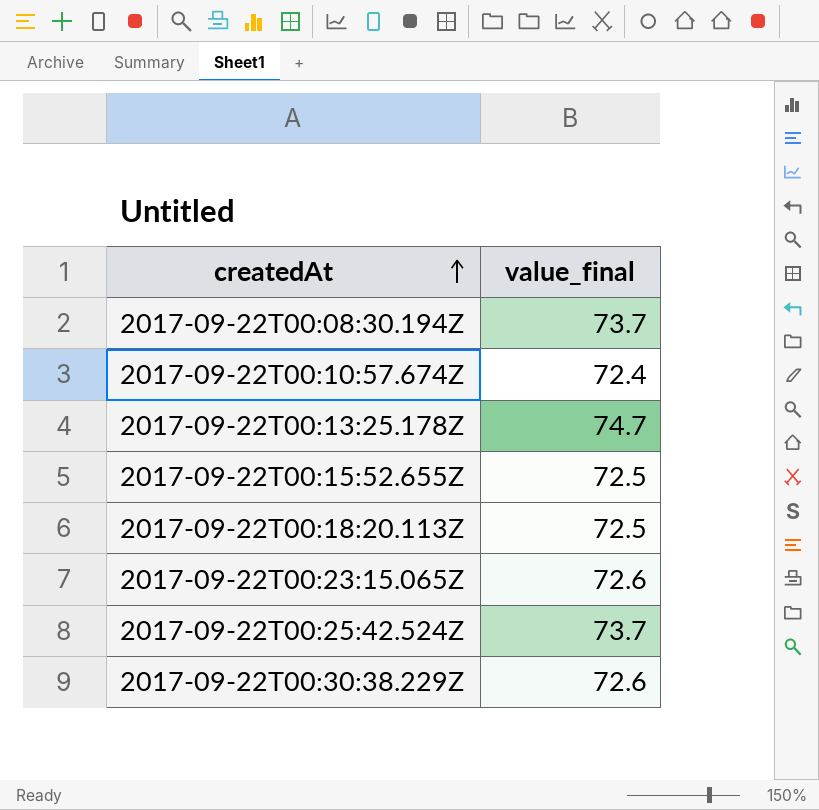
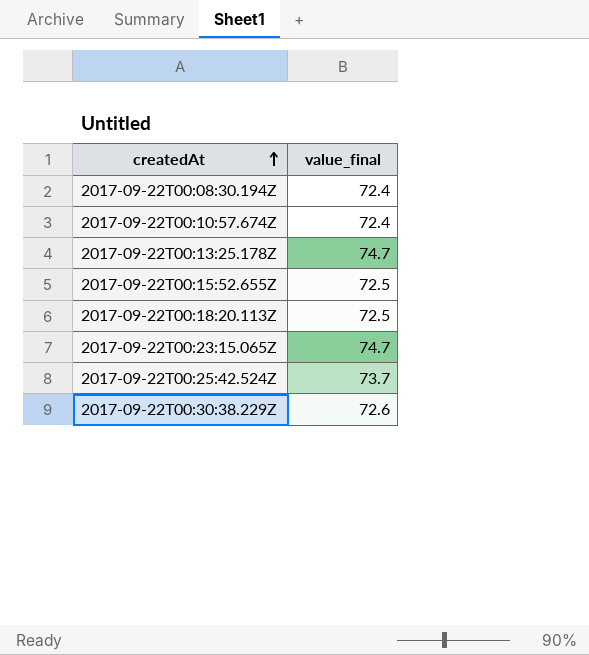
2017-09-22T00:08:30.194Z | value_final: 73.7 -> 72.4
2017-09-22T00:23:15.065Z | value_final: 72.6 -> 74.7

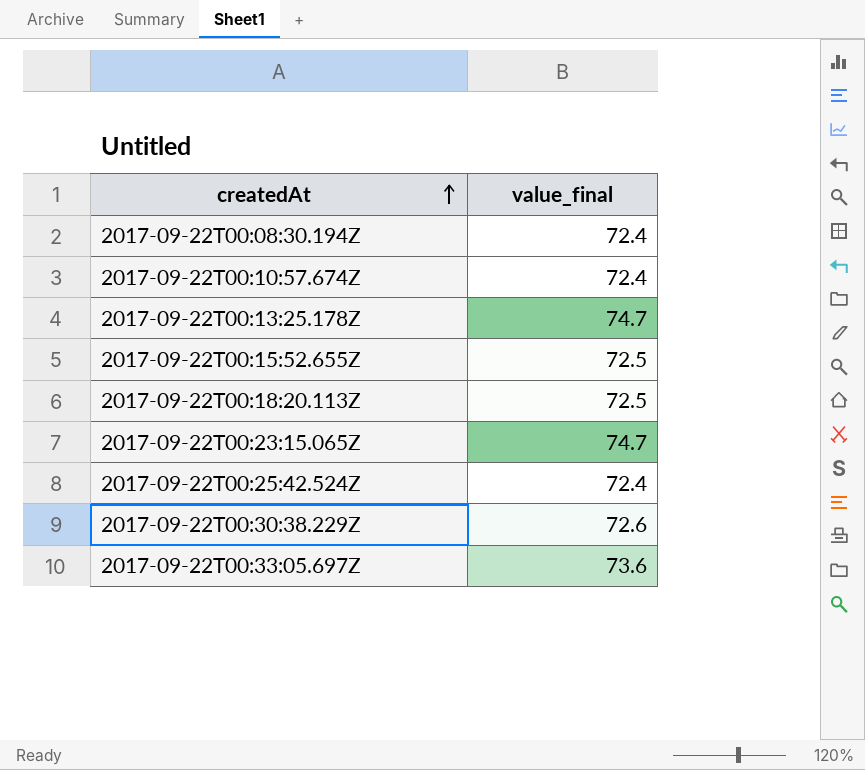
2017-09-22T00:25:42.524Z | value_final: 73.7 -> 72.4
row 2017-09-22T00:33:05.697Z: none -> 73.6

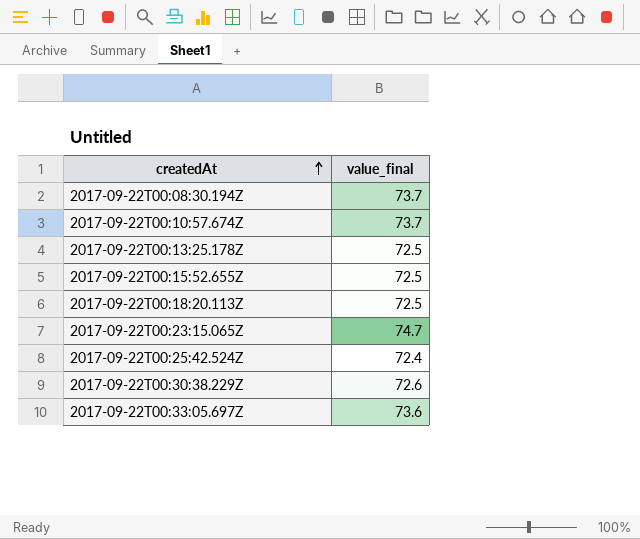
2017-09-22T00:08:30.194Z | value_final: 72.4 -> 73.7
2017-09-22T00:10:57.674Z | value_final: 72.4 -> 73.7
2017-09-22T00:13:25.178Z | value_final: 74.7 -> 72.5

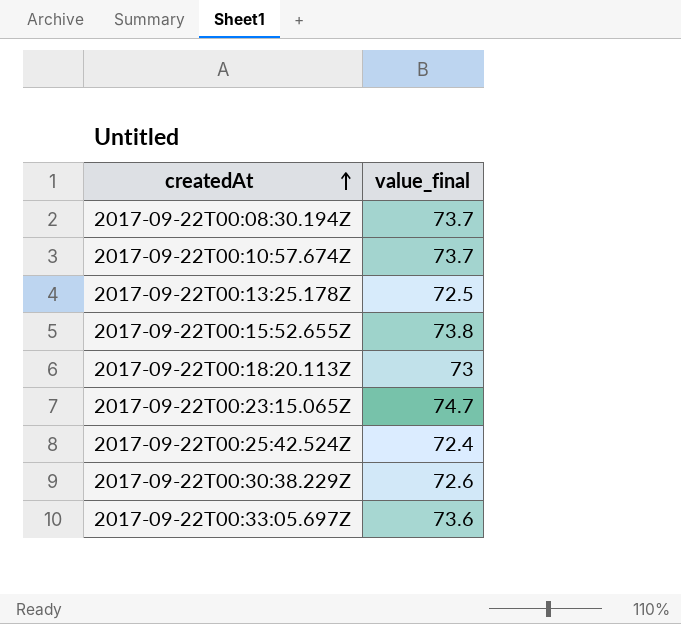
2017-09-22T00:15:52.655Z | value_final: 72.5 -> 73.8
2017-09-22T00:18:20.113Z | value_final: 72.5 -> 73

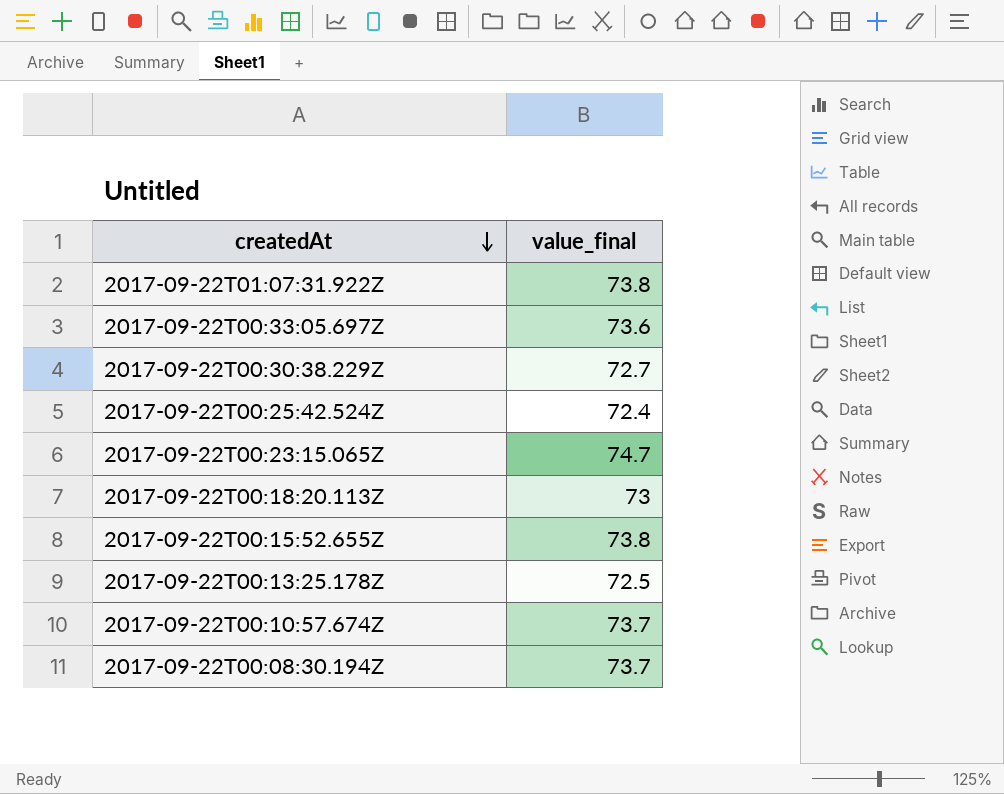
row order: createdAt ascending -> createdAt descending
row 2017-09-22T01:07:31.922Z: none -> 73.8
2017-09-22T00:30:38.229Z | value_final: 72.6 -> 72.7

